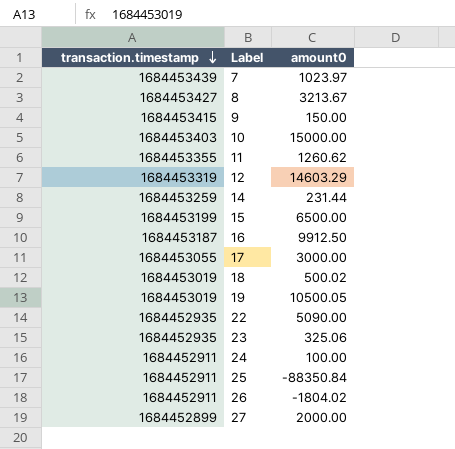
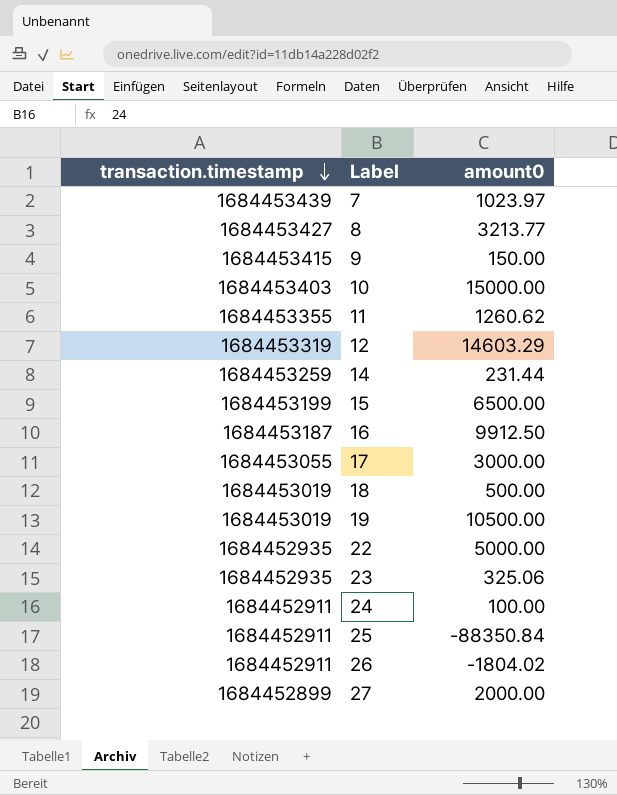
8 | amount0: 3213.67 -> 3213.77
18 | amount0: 500.02 -> 500.00
19 | amount0: 10500.05 -> 10500.00
22 | amount0: 5090.00 -> 5000.00

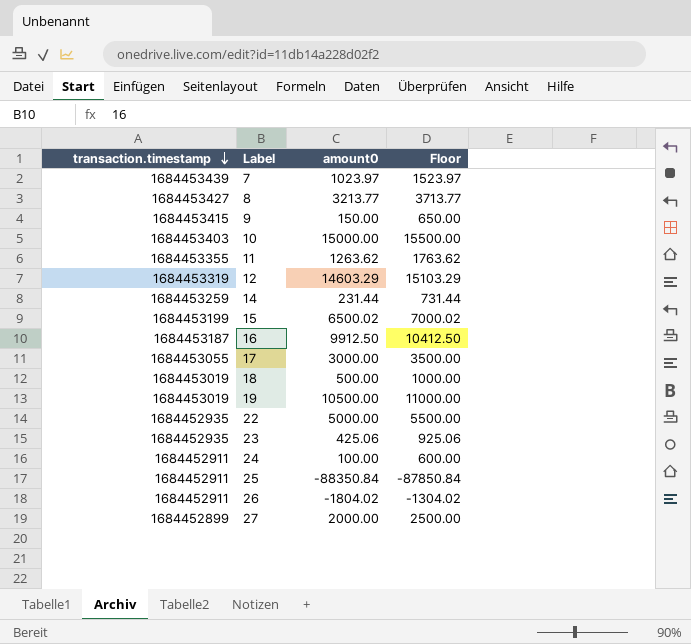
column Floor | formula: none -> [amount0] + 500
11 | amount0: 1260.62 -> 1263.62
15 | amount0: 6500.00 -> 6500.02
23 | amount0: 325.06 -> 425.06

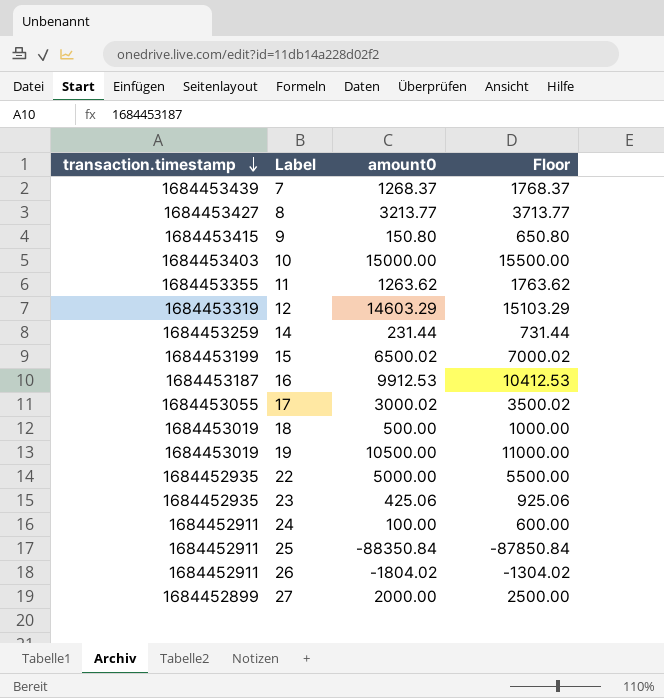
7 | amount0: 1023.97 -> 1268.37
7 | Floor: 1523.97 -> 1768.37
9 | amount0: 150.00 -> 150.80
9 | Floor: 650.00 -> 650.80
16 | amount0: 9912.50 -> 9912.53
16 | Floor: 10412.50 -> 10412.53
17 | amount0: 3000.00 -> 3000.02
17 | Floor: 3500.00 -> 3500.02

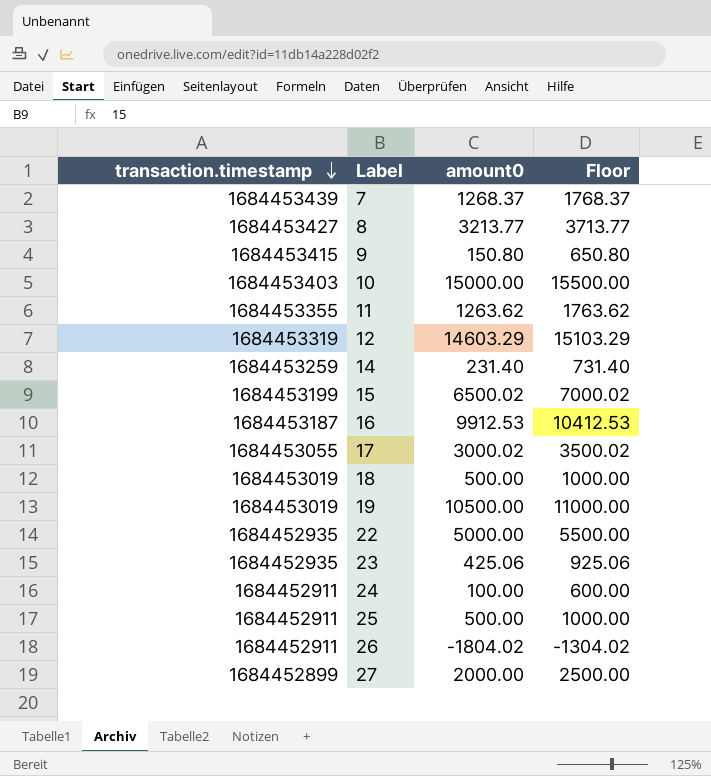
14 | amount0: 231.44 -> 231.40
14 | Floor: 731.44 -> 731.40
25 | amount0: -88350.84 -> 500.00
25 | Floor: -87850.84 -> 1000.00

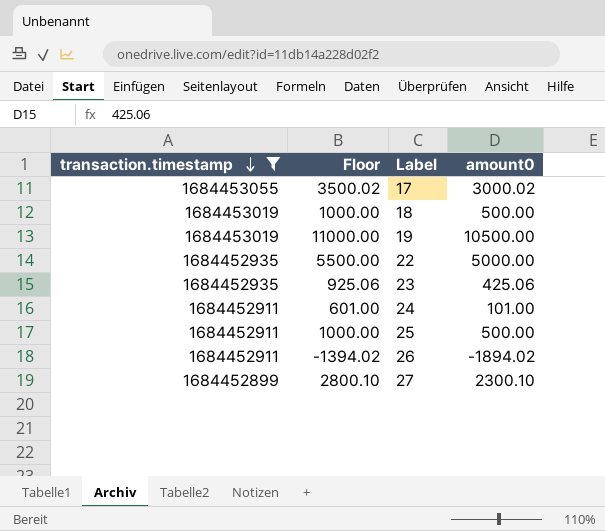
filter: none -> transaction.timestamp <= 1684453055
column Floor | position: 4 -> 2
24 | Floor: 600.00 -> 601.00
24 | amount0: 100.00 -> 101.00
26 | Floor: -1304.02 -> -1394.02
26 | amount0: -1804.02 -> -1894.02
27 | Floor: 2500.00 -> 2800.10
27 | amount0: 2000.00 -> 2300.10

